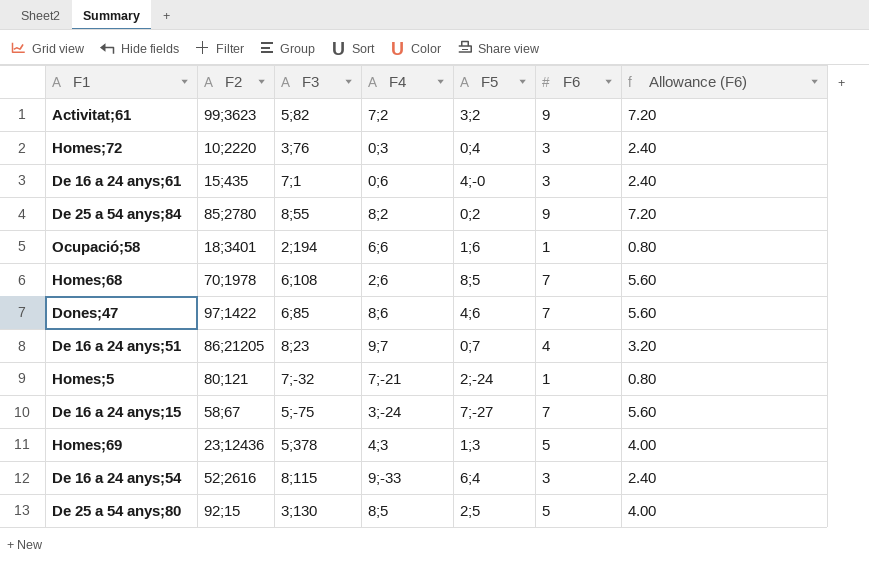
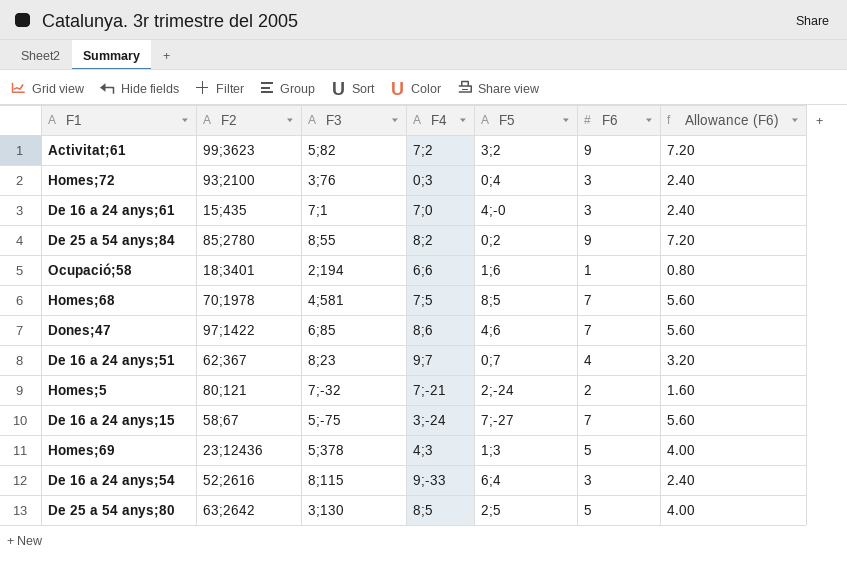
Homes;72 | F2: 10;2220 -> 93;2100
De 16 a 24 anys;61 | F4: 0;6 -> 7;0
Homes;68 | F3: 6;108 -> 4;581
Homes;68 | F4: 2;6 -> 7;5
De 16 a 24 anys;51 | F2: 86;21205 -> 62;367
Homes;5 | F6: 1 -> 2
Homes;5 | Allowance (F6): 0.80 -> 1.60
De 25 a 54 anys;80 | F2: 92;15 -> 63;2642

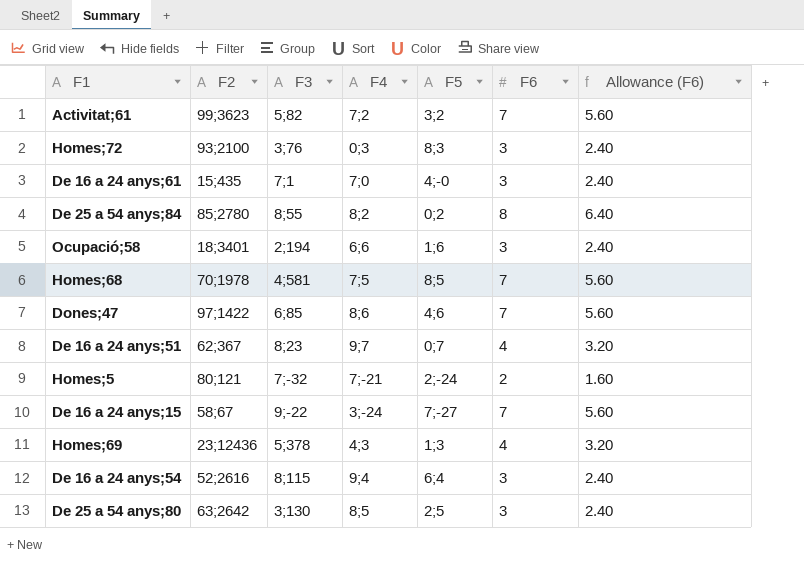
Activitat;61 | F6: 9 -> 7
Activitat;61 | Allowance (F6): 7.20 -> 5.60
Homes;72 | F5: 0;4 -> 8;3
De 25 a 54 anys;84 | F6: 9 -> 8
De 25 a 54 anys;84 | Allowance (F6): 7.20 -> 6.40
Ocupació;58 | F6: 1 -> 3
Ocupació;58 | Allowance (F6): 0.80 -> 2.40
De 16 a 24 anys;15 | F3: 5;-75 -> 9;-22
Homes;69 | F6: 5 -> 4
Homes;69 | Allowance (F6): 4.00 -> 3.20
De 16 a 24 anys;54 | F4: 9;-33 -> 9;4
De 25 a 54 anys;80 | F6: 5 -> 3
De 25 a 54 anys;80 | Allowance (F6): 4.00 -> 2.40

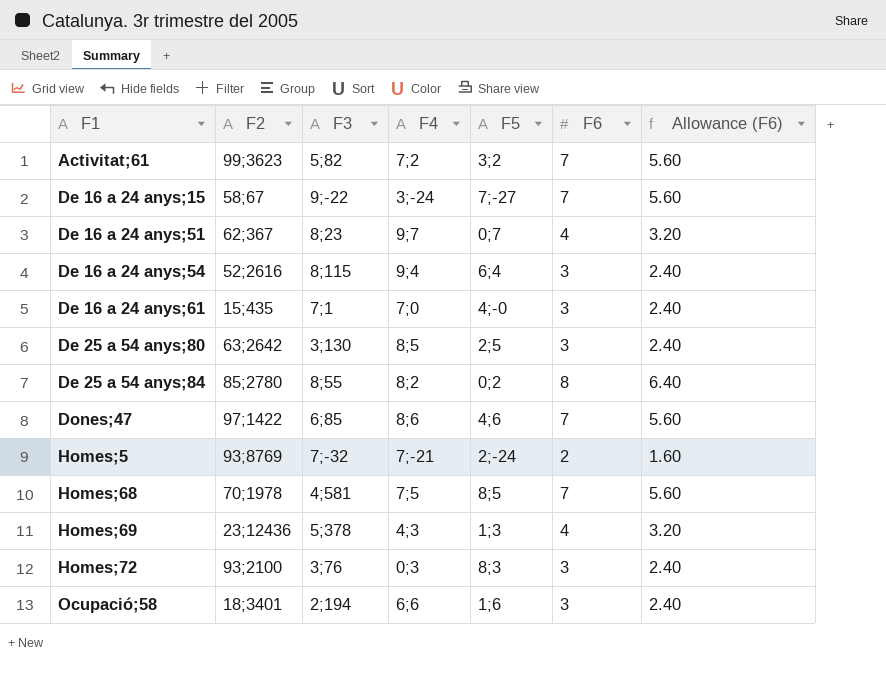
row order: none -> F1 ascending
Homes;5 | F2: 80;121 -> 93;8769

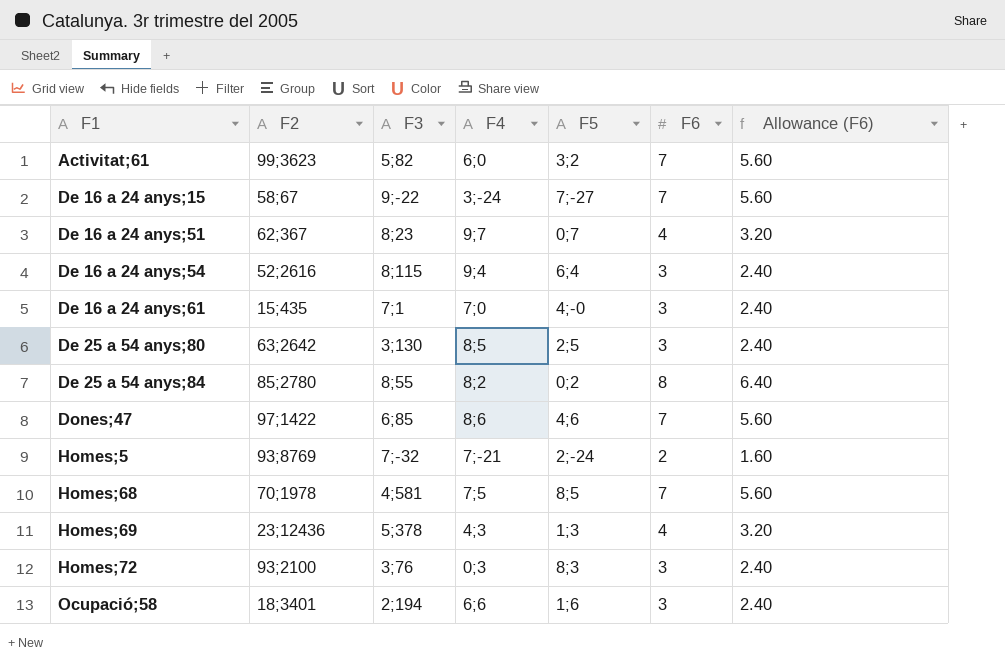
Activitat;61 | F4: 7;2 -> 6;0

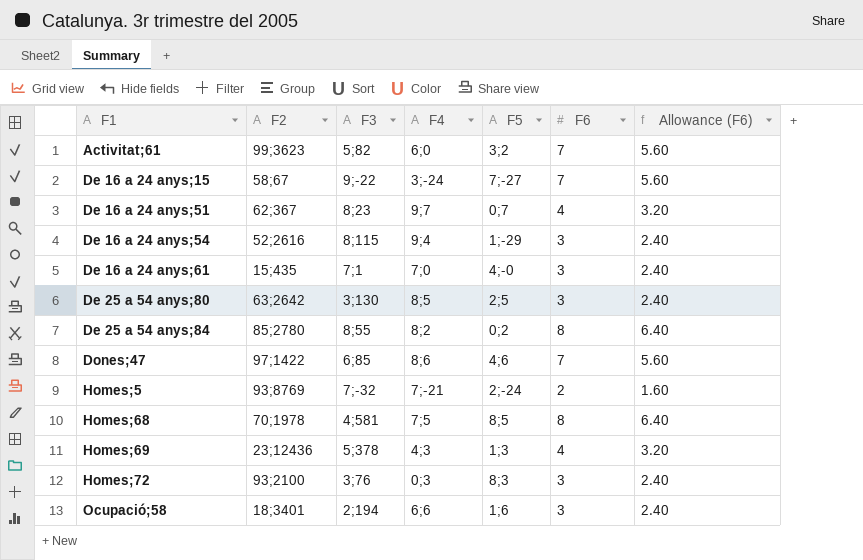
De 16 a 24 anys;54 | F5: 6;4 -> 1;-29
Homes;68 | F6: 7 -> 8
Homes;68 | Allowance (F6): 5.60 -> 6.40

